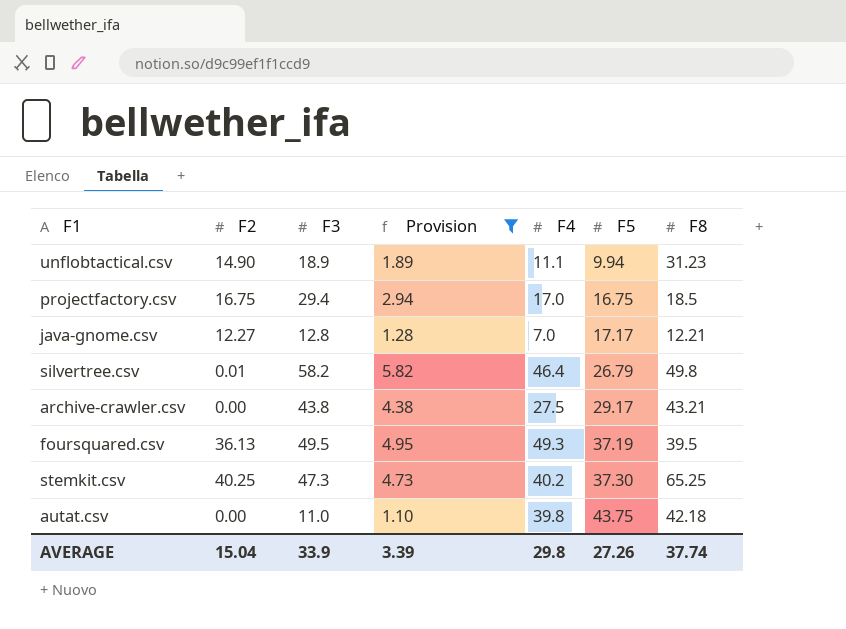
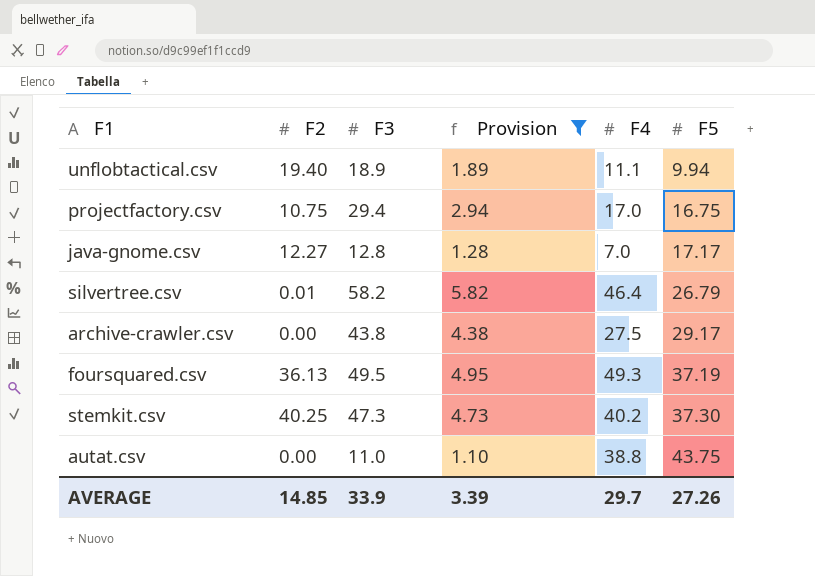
column F8 | position: 7 -> none
unflobtactical.csv | F2: 14.90 -> 19.40
projectfactory.csv | F2: 16.75 -> 10.75
autat.csv | F4: 39.8 -> 38.8
AVERAGE | F2: 15.04 -> 14.85
AVERAGE | F4: 29.8 -> 29.7

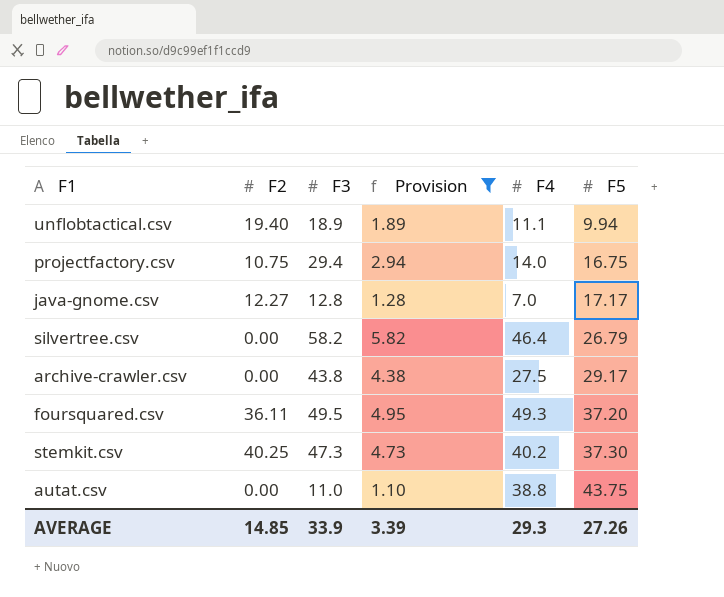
projectfactory.csv | F4: 17.0 -> 14.0
silvertree.csv | F2: 0.01 -> 0.00
foursquared.csv | F2: 36.13 -> 36.11
foursquared.csv | F5: 37.19 -> 37.20
AVERAGE | F4: 29.7 -> 29.3

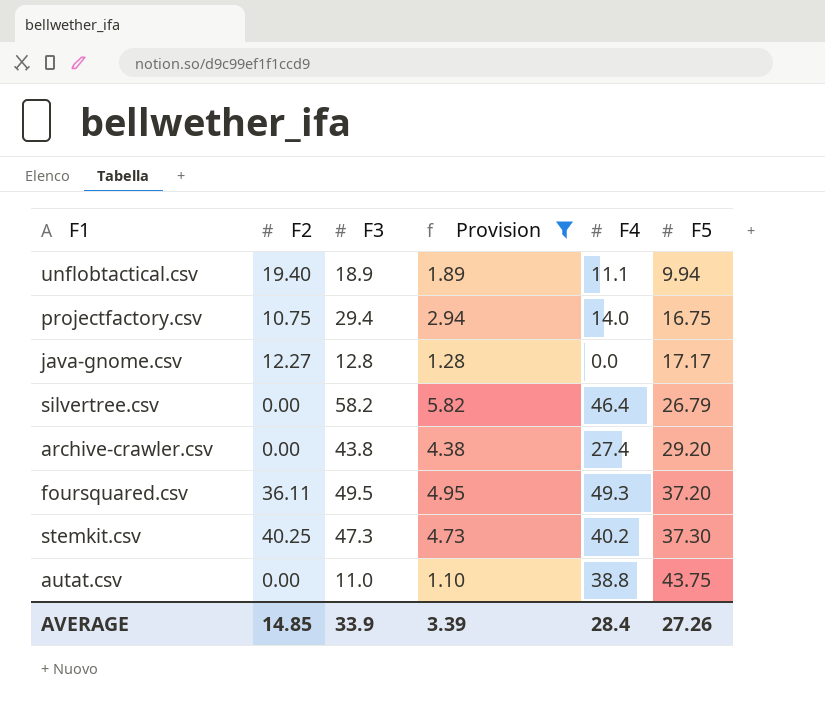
java-gnome.csv | F4: 7.0 -> 0.0
archive-crawler.csv | F4: 27.5 -> 27.4
archive-crawler.csv | F5: 29.17 -> 29.20
AVERAGE | F4: 29.3 -> 28.4

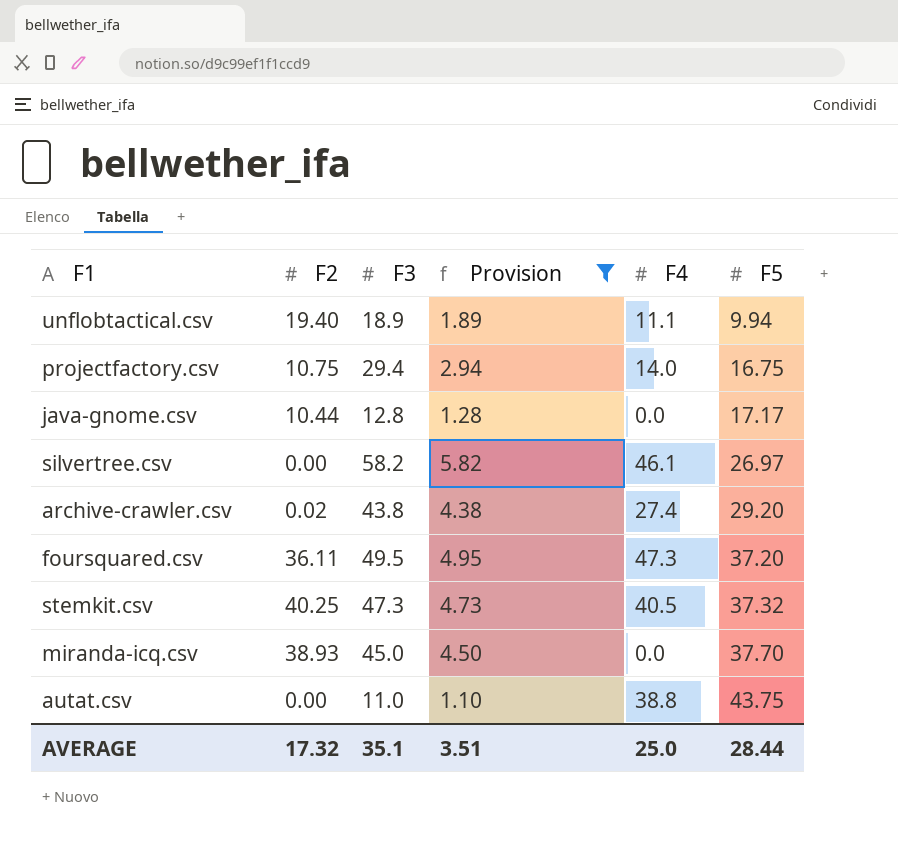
java-gnome.csv | F2: 12.27 -> 10.44
silvertree.csv | F4: 46.4 -> 46.1
silvertree.csv | F5: 26.79 -> 26.97
archive-crawler.csv | F2: 0.00 -> 0.02
foursquared.csv | F4: 49.3 -> 47.3
stemkit.csv | F4: 40.2 -> 40.5
stemkit.csv | F5: 37.30 -> 37.32
row miranda-icq.csv: none -> 38.93 | 45.0 | 4.50 | 0.0 | 37.70
AVERAGE | F2: 14.85 -> 17.32
AVERAGE | F3: 33.9 -> 35.1
AVERAGE | Provision: 3.39 -> 3.51
AVERAGE | F4: 28.4 -> 25.0
AVERAGE | F5: 27.26 -> 28.44

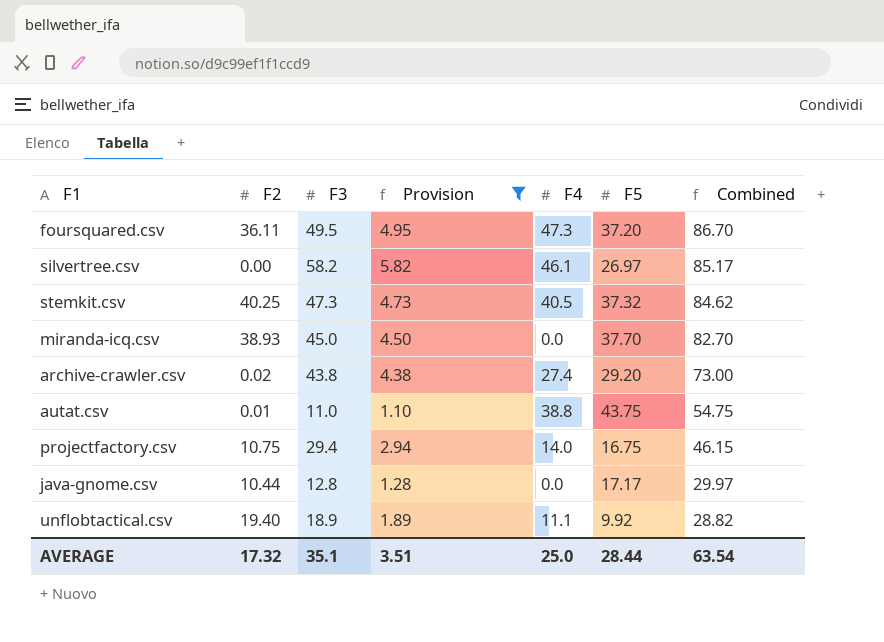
row order: F5 ascending -> Combined descending
column Combined | formula: none -> [F3] + [F5]
autat.csv | F2: 0.00 -> 0.01
unflobtactical.csv | F5: 9.94 -> 9.92

